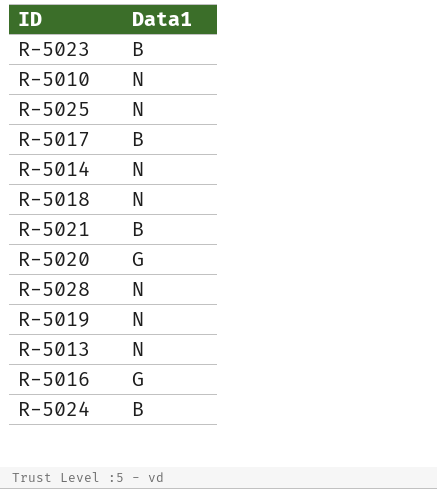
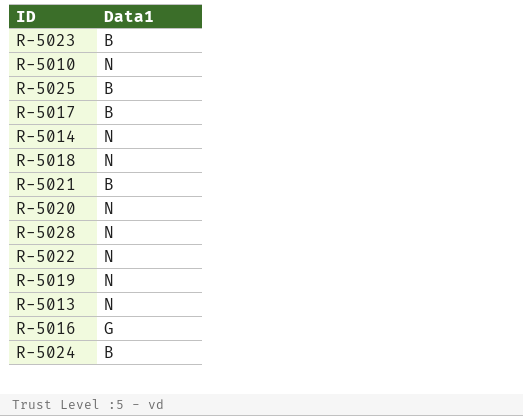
R-5025 | Data1: N -> B
R-5020 | Data1: G -> N
row R-5022: none -> N

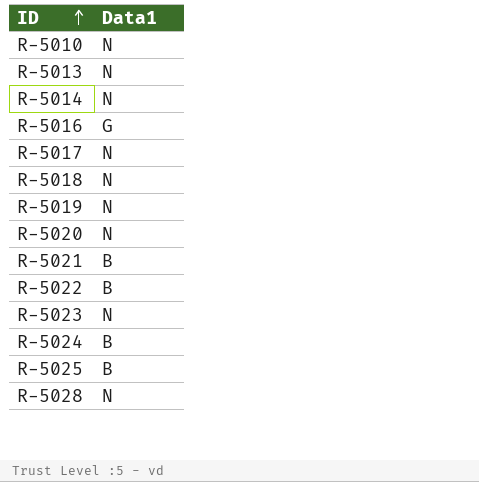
row order: none -> ID ascending
R-5017 | Data1: B -> N
R-5022 | Data1: N -> B
R-5023 | Data1: B -> N

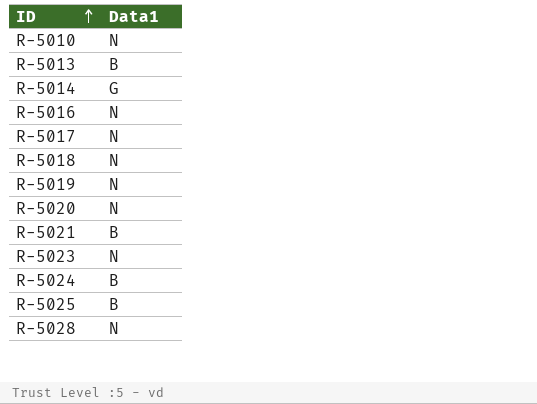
row R-5022: B -> none
R-5013 | Data1: N -> B
R-5014 | Data1: N -> G
R-5016 | Data1: G -> N

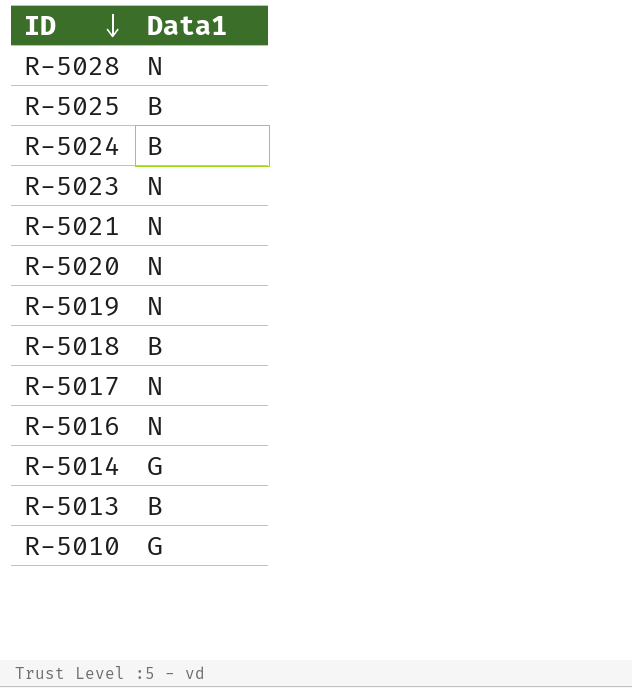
row order: ID ascending -> ID descending
R-5021 | Data1: B -> N
R-5018 | Data1: N -> B
R-5010 | Data1: N -> G

